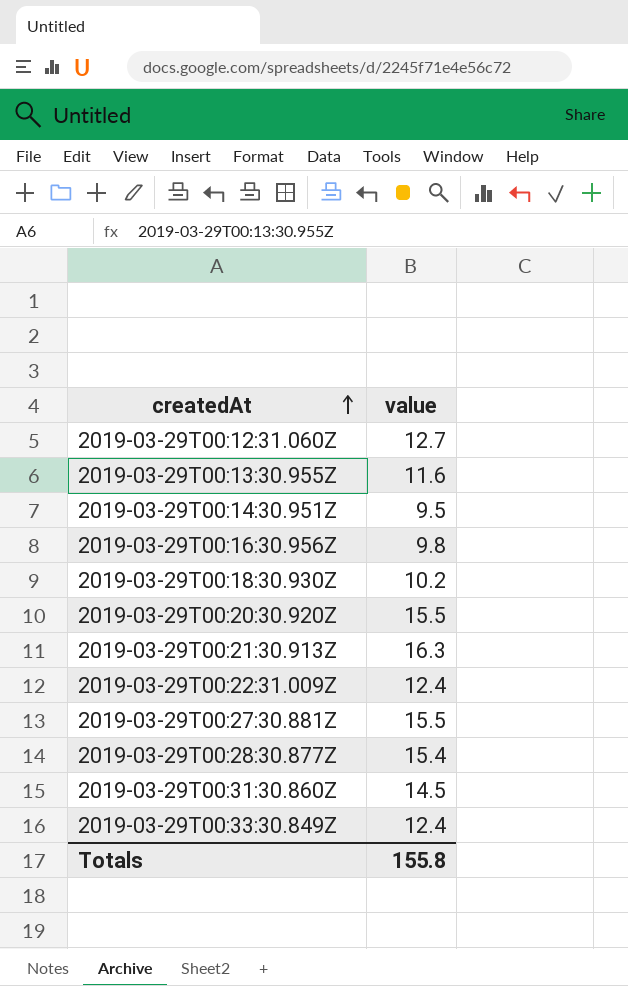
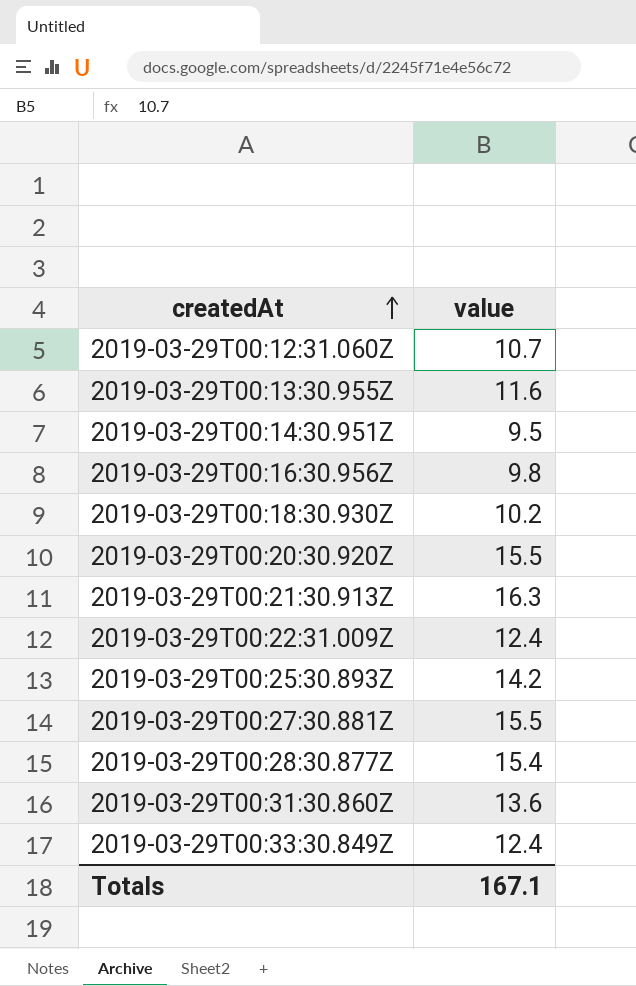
2019-03-29T00:12:31.060Z | value: 12.7 -> 10.7
row 2019-03-29T00:25:30.893Z: none -> 14.2
2019-03-29T00:31:30.860Z | value: 14.5 -> 13.6
Totals | value: 155.8 -> 167.1

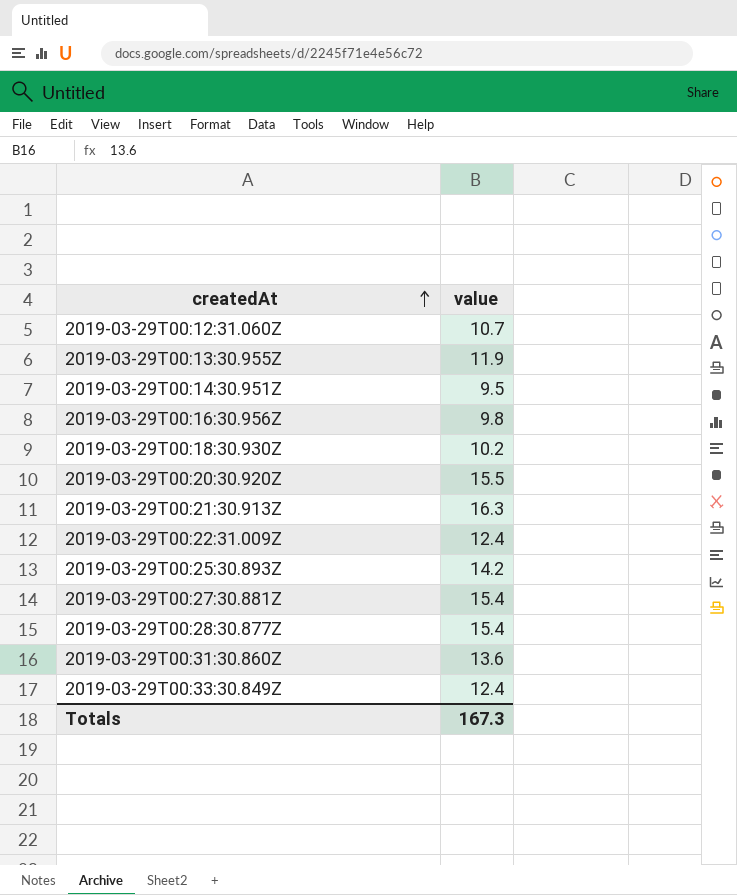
2019-03-29T00:13:30.955Z | value: 11.6 -> 11.9
2019-03-29T00:27:30.881Z | value: 15.5 -> 15.4
Totals | value: 167.1 -> 167.3

